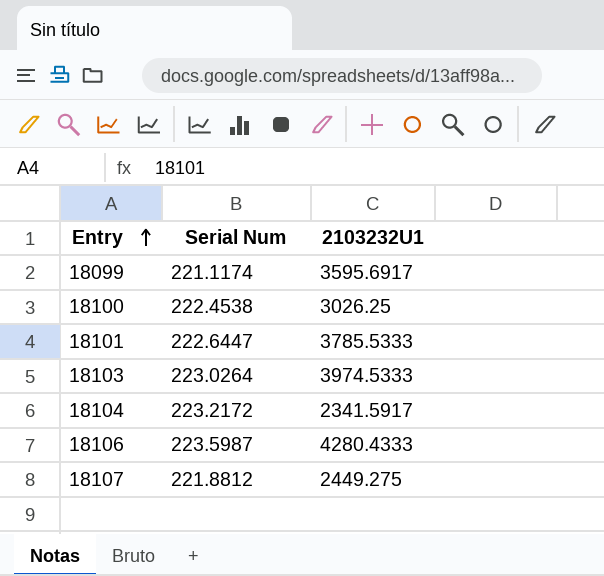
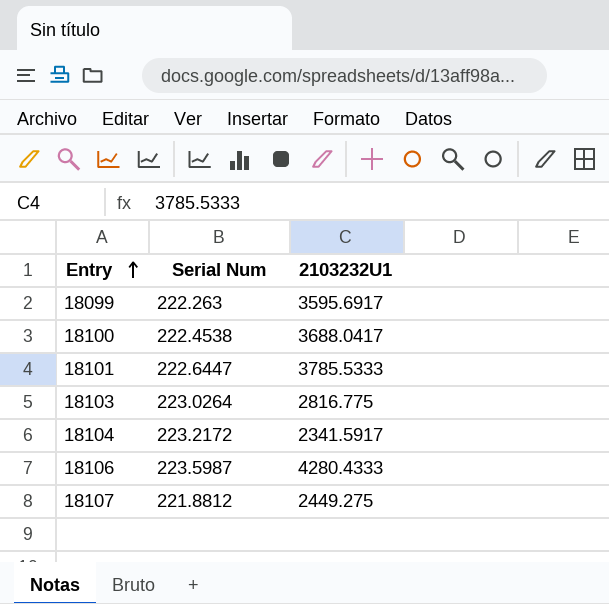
18099 | Serial Num: 221.1174 -> 222.263
18100 | 2103232U1: 3026.25 -> 3688.0417
18103 | 2103232U1: 3974.5333 -> 2816.775

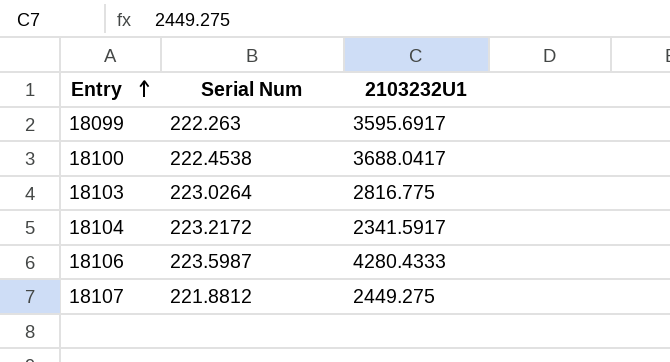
row 18101: 222.6447 | 3785.5333 -> none

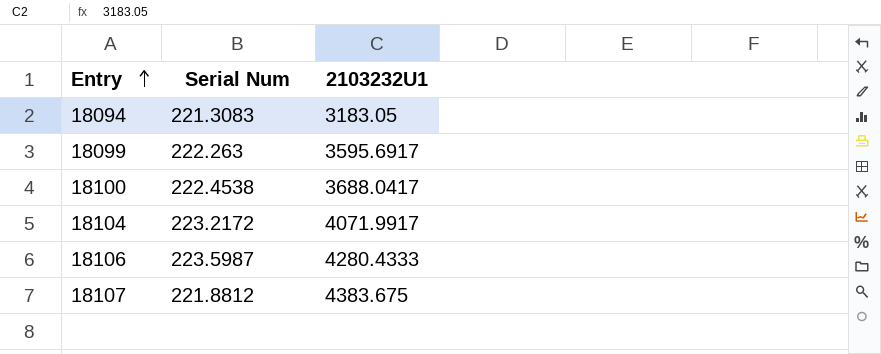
row 18103: 223.0264 | 2816.775 -> none
row 18094: none -> 221.3083 | 3183.05
18104 | 2103232U1: 2341.5917 -> 4071.9917
18107 | 2103232U1: 2449.275 -> 4383.675

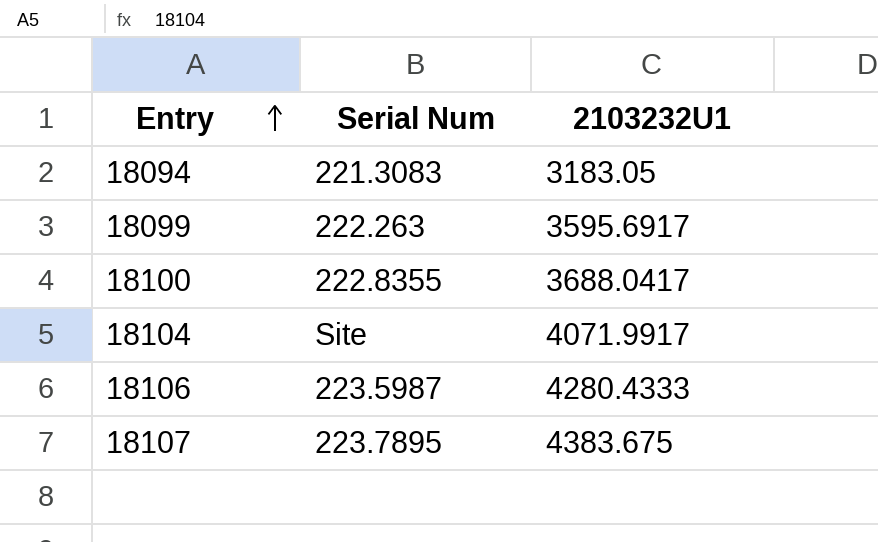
18100 | Serial Num: 222.4538 -> 222.8355
18104 | Serial Num: 223.2172 -> Site
18107 | Serial Num: 221.8812 -> 223.7895

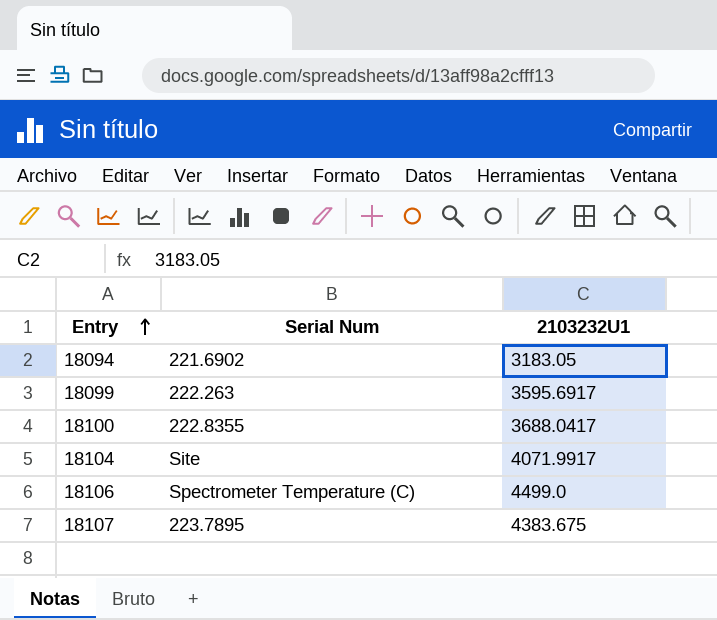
18094 | Serial Num: 221.3083 -> 221.6902
18106 | Serial Num: 223.5987 -> Spectrometer Temperature (C)
18106 | 2103232U1: 4280.4333 -> 4499.0

